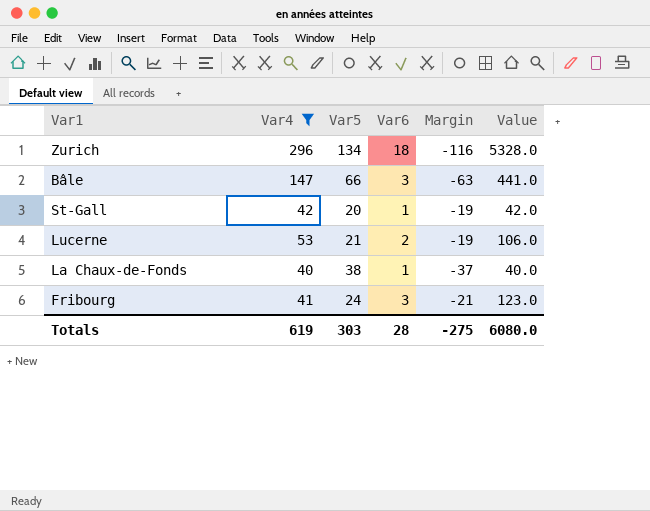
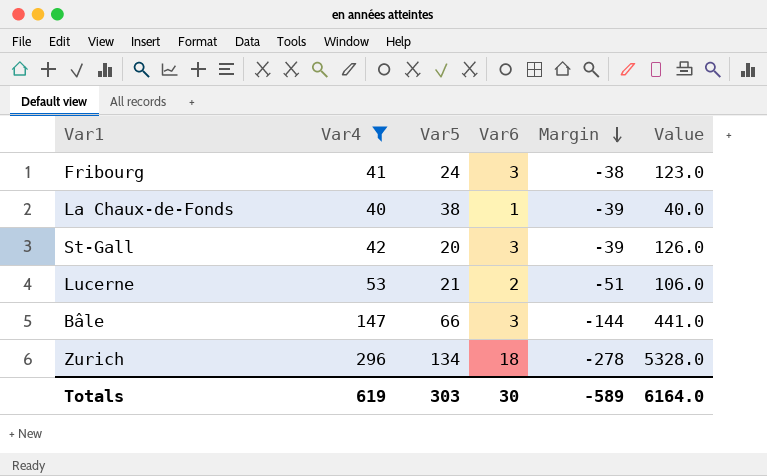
row order: none -> Margin descending
column Margin | formula: [Var6] - [Var5] -> [Var6] - [Var4]
St-Gall | Var6: 1 -> 3
St-Gall | Value: 42.0 -> 126.0
Totals | Var6: 28 -> 30
Totals | Margin: -275 -> -589
Totals | Value: 6080.0 -> 6164.0

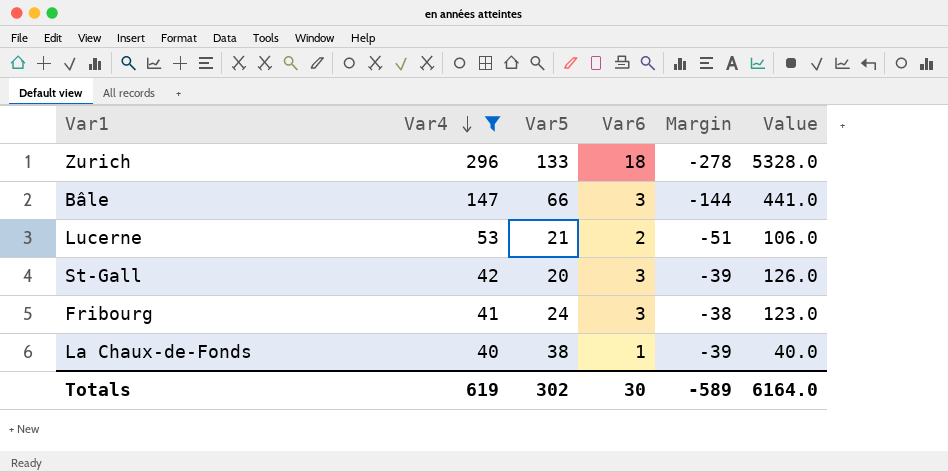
row order: Margin descending -> Var4 descending
Zurich | Var5: 134 -> 133
Totals | Var5: 303 -> 302

